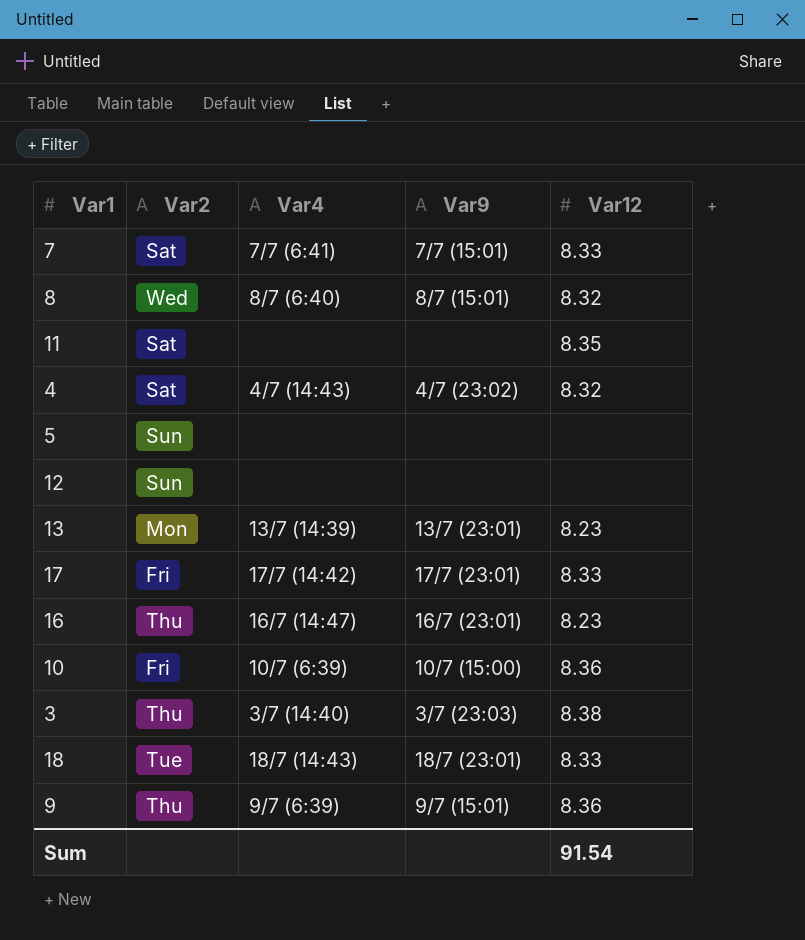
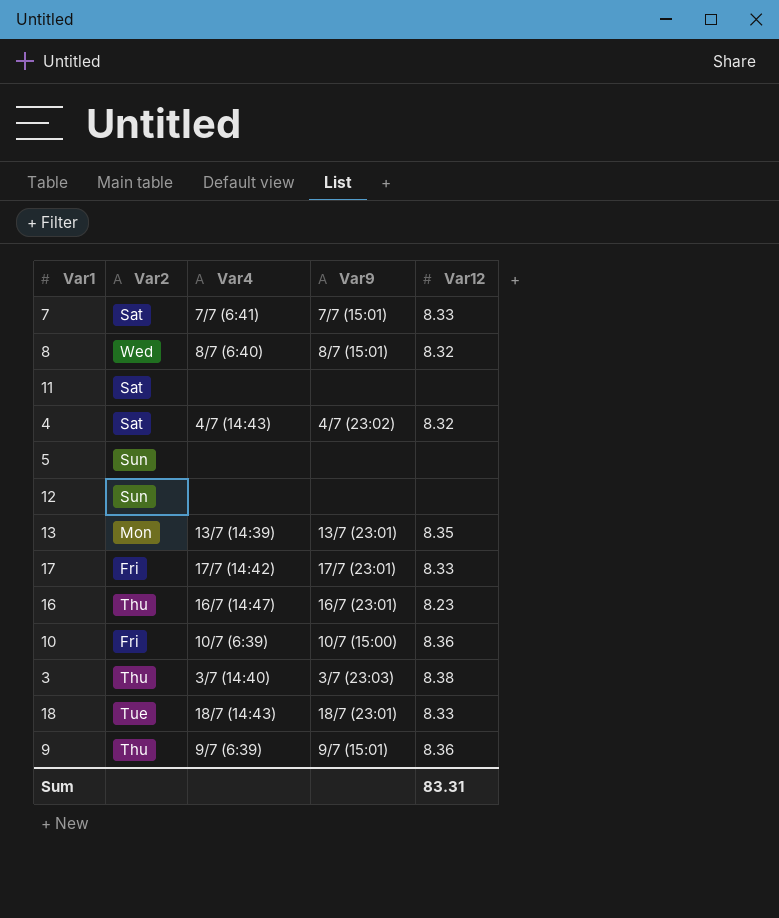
11 | Var12: 8.35 -> none
13 | Var12: 8.23 -> 8.35
Sum | Var12: 91.54 -> 83.31

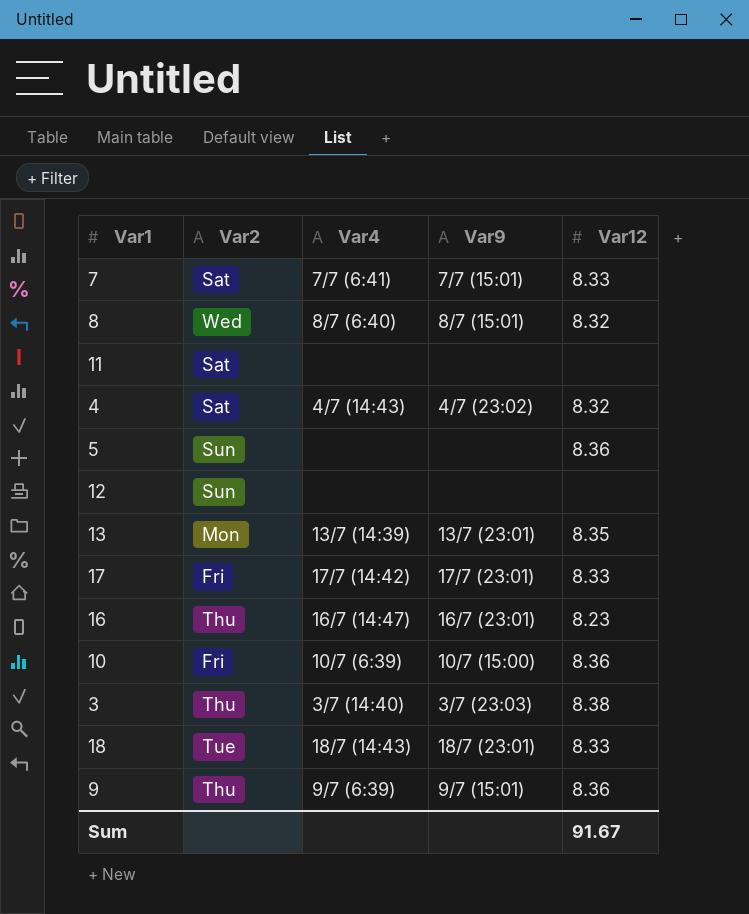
5 | Var12: none -> 8.36
Sum | Var12: 83.31 -> 91.67

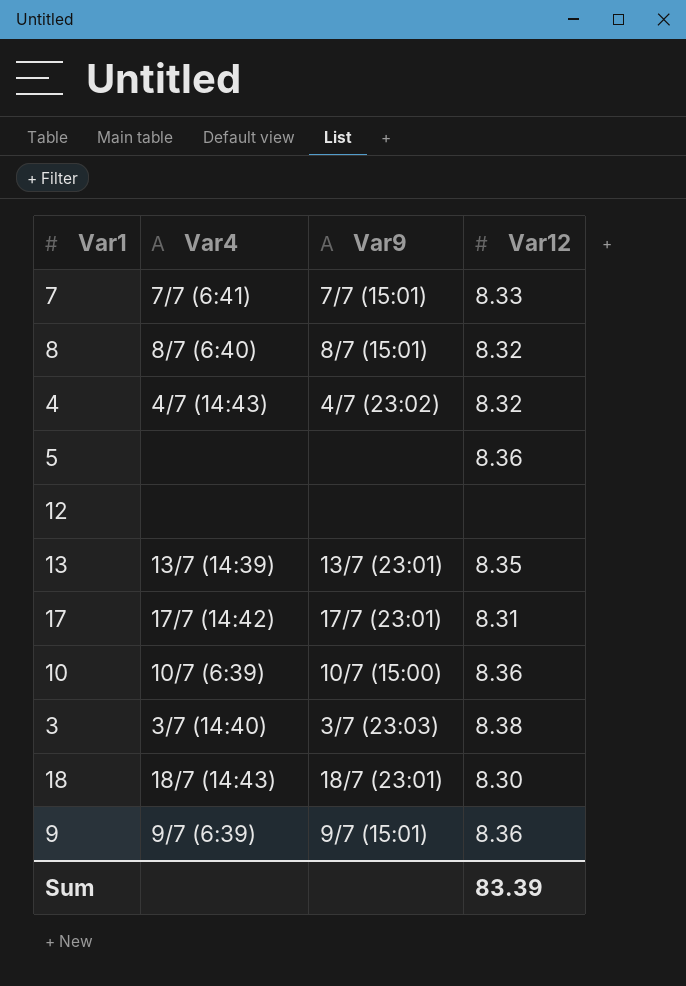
column Var2 | position: 2 -> none
row 11: Sat | none | none | none -> none
row 16: Thu | 16/7 (14:47) | 16/7 (23:01) | 8.23 -> none
17 | Var12: 8.33 -> 8.31
18 | Var12: 8.33 -> 8.30
Sum | Var12: 91.67 -> 83.39

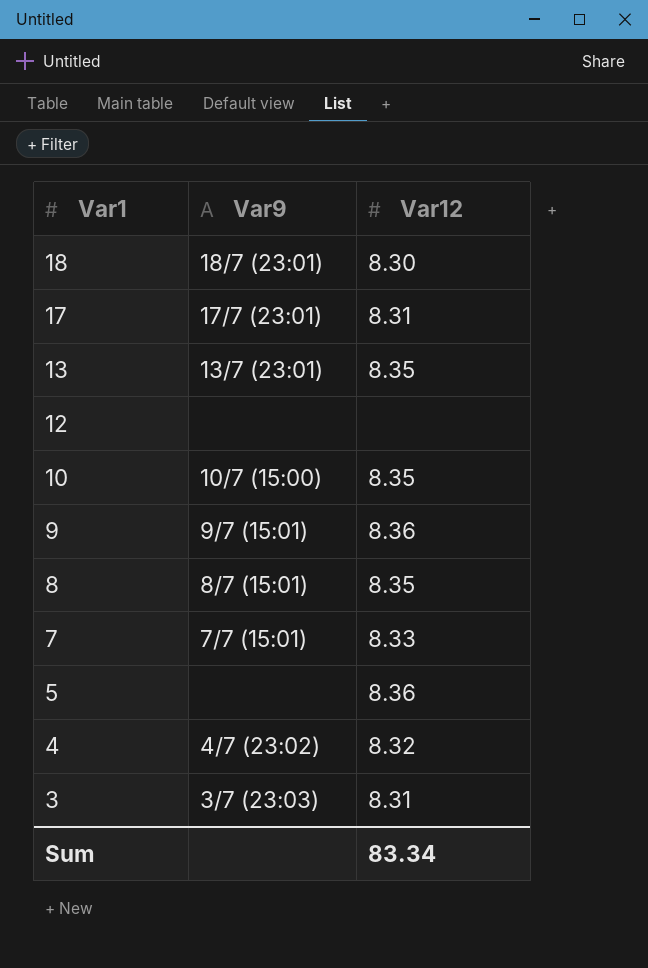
row order: none -> Var1 descending
column Var4 | position: 2 -> none
10 | Var12: 8.36 -> 8.35
8 | Var12: 8.32 -> 8.35
3 | Var12: 8.38 -> 8.31
Sum | Var12: 83.39 -> 83.34

